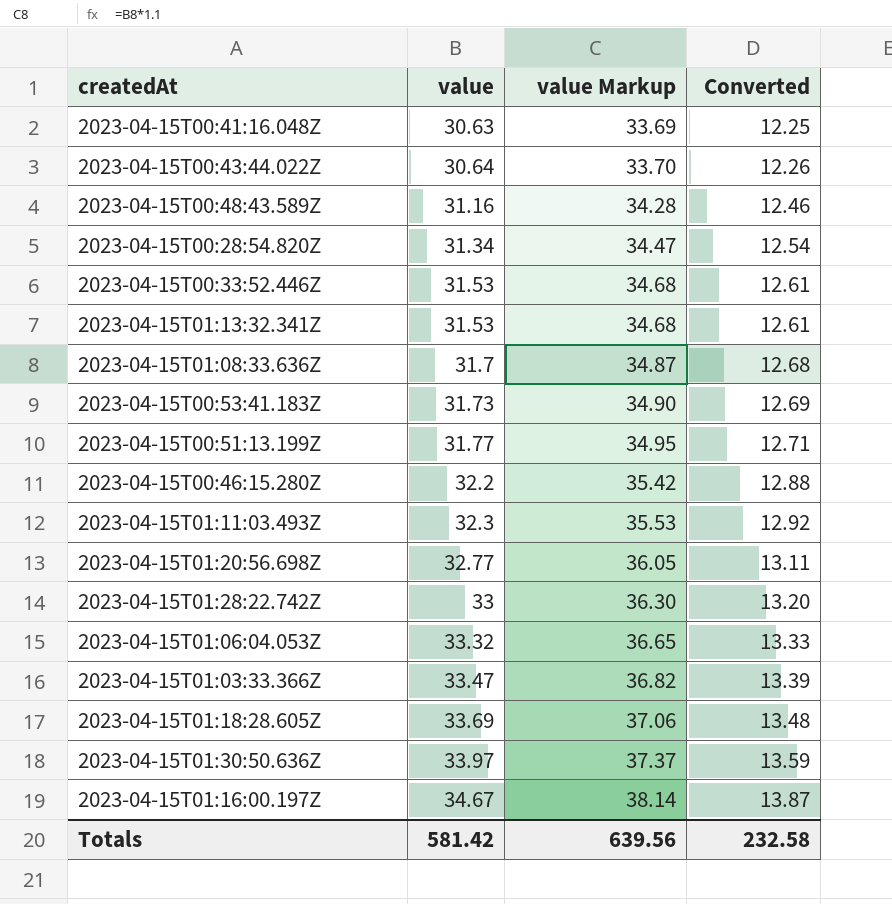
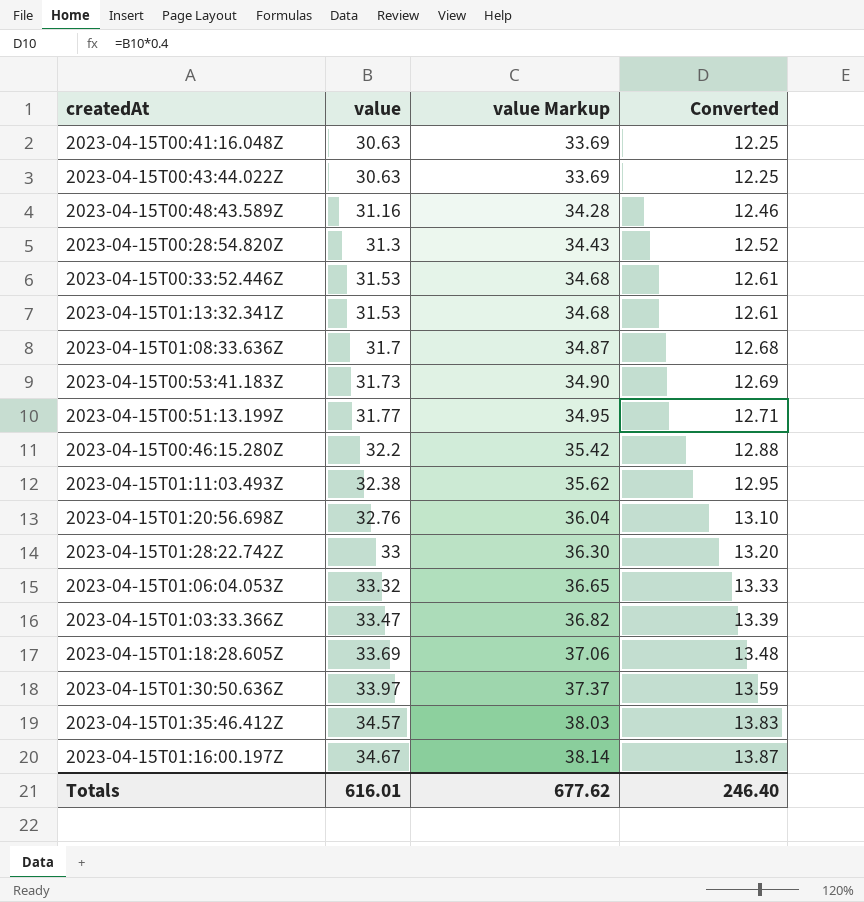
2023-04-15T00:43:44.022Z | value: 30.64 -> 30.63
2023-04-15T00:43:44.022Z | value Markup: 33.70 -> 33.69
2023-04-15T00:43:44.022Z | Converted: 12.26 -> 12.25
2023-04-15T00:28:54.820Z | value: 31.34 -> 31.3
2023-04-15T00:28:54.820Z | value Markup: 34.47 -> 34.43
2023-04-15T00:28:54.820Z | Converted: 12.54 -> 12.52
2023-04-15T01:11:03.493Z | value: 32.3 -> 32.38
2023-04-15T01:11:03.493Z | value Markup: 35.53 -> 35.62
2023-04-15T01:11:03.493Z | Converted: 12.92 -> 12.95
2023-04-15T01:20:56.698Z | value: 32.77 -> 32.76
2023-04-15T01:20:56.698Z | value Markup: 36.05 -> 36.04
2023-04-15T01:20:56.698Z | Converted: 13.11 -> 13.10
row 2023-04-15T01:35:46.412Z: none -> 34.57 | 38.03 | 13.83
Totals | value: 581.42 -> 616.01
Totals | value Markup: 639.56 -> 677.62
Totals | Converted: 232.58 -> 246.40

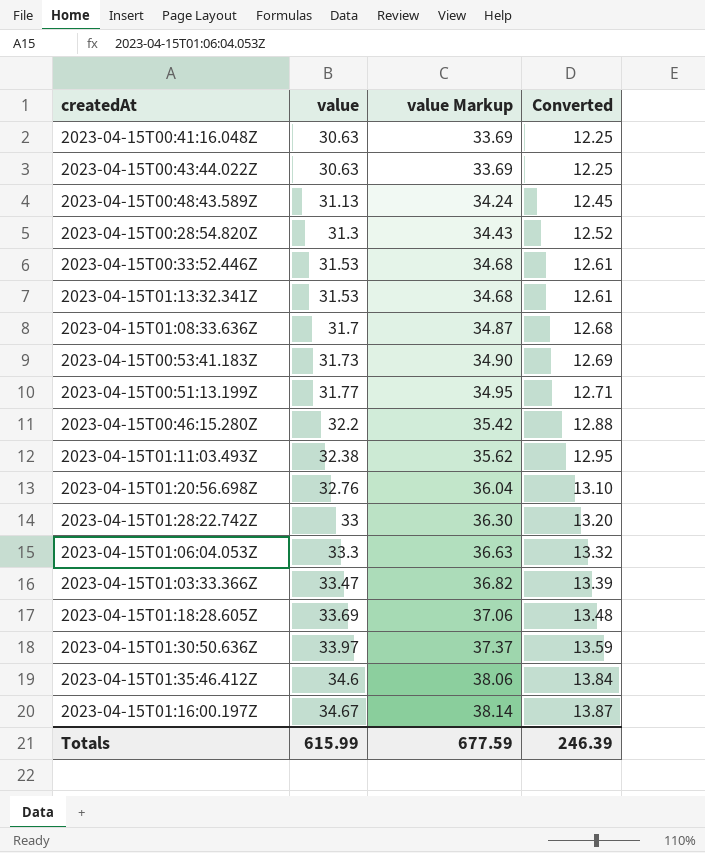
2023-04-15T00:48:43.589Z | value: 31.16 -> 31.13
2023-04-15T00:48:43.589Z | value Markup: 34.28 -> 34.24
2023-04-15T00:48:43.589Z | Converted: 12.46 -> 12.45
2023-04-15T01:06:04.053Z | value: 33.32 -> 33.3
2023-04-15T01:06:04.053Z | value Markup: 36.65 -> 36.63
2023-04-15T01:06:04.053Z | Converted: 13.33 -> 13.32
2023-04-15T01:35:46.412Z | value: 34.57 -> 34.6
2023-04-15T01:35:46.412Z | value Markup: 38.03 -> 38.06
2023-04-15T01:35:46.412Z | Converted: 13.83 -> 13.84
Totals | value: 616.01 -> 615.99
Totals | value Markup: 677.62 -> 677.59
Totals | Converted: 246.40 -> 246.39

